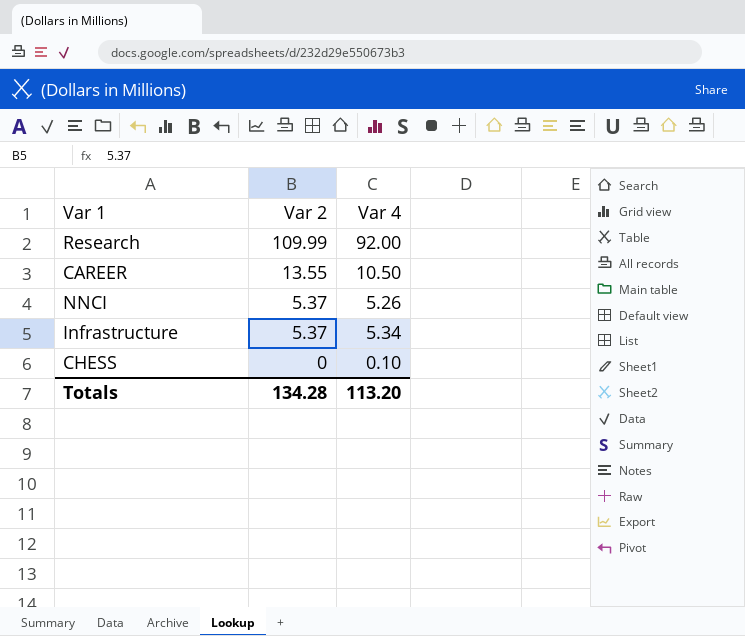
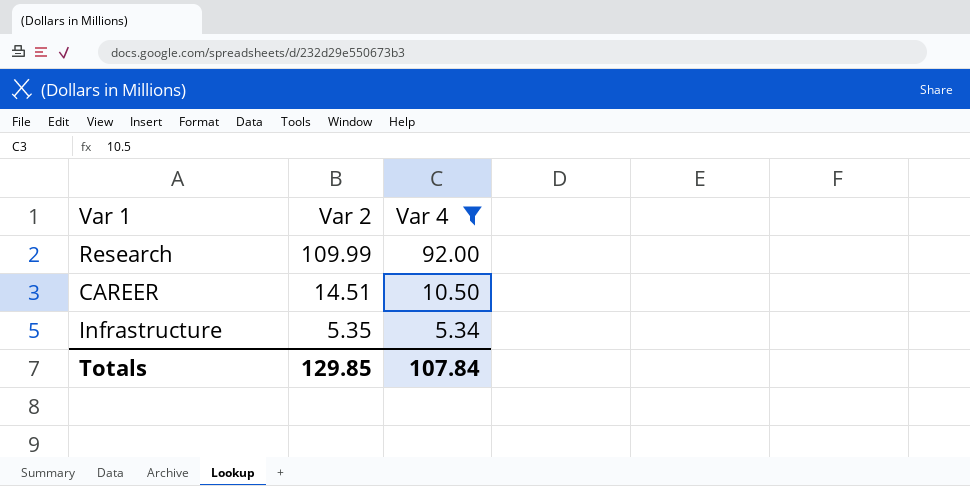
filter: none -> Var 4 >= 5.34
CAREER | Var 2: 13.55 -> 14.51
Infrastructure | Var 2: 5.37 -> 5.35
Totals | Var 2: 134.28 -> 129.85
Totals | Var 4: 113.20 -> 107.84

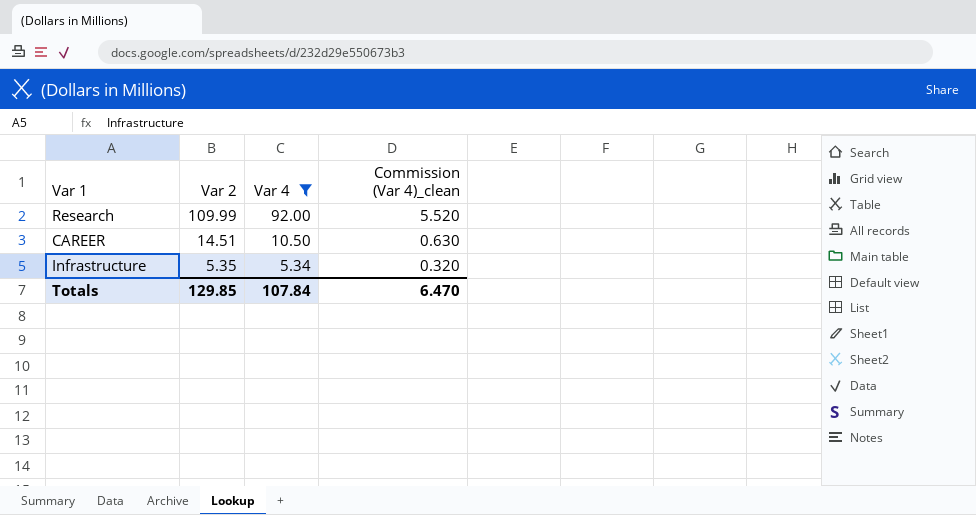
column Commission (Var 4)_clean | formula: none -> [Var 4] * 0.06

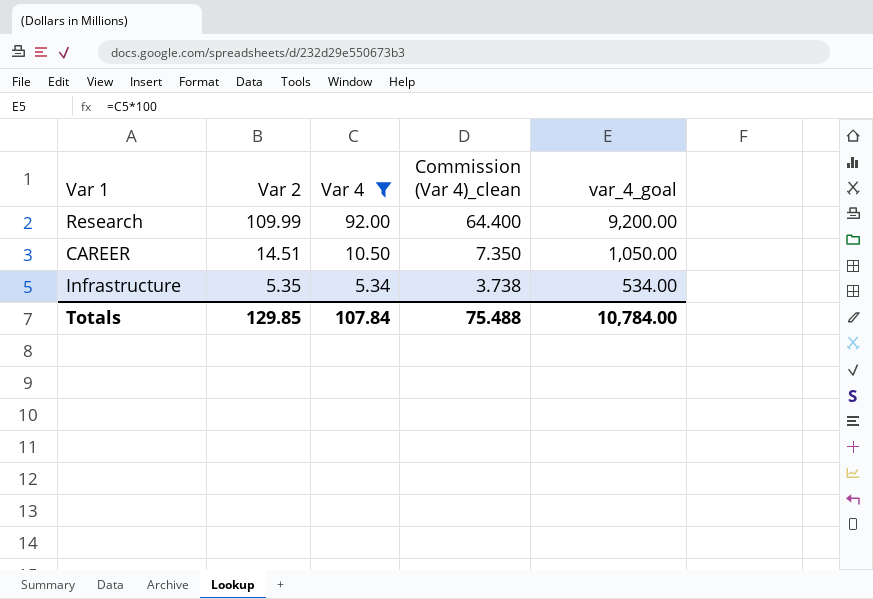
column Commission (Var 4)_clean | formula: [Var 4] * 0.06 -> [Var 4] * 0.7
column var_4_goal | formula: none -> [Var 4] * 100
Totals | Commission (Var 4)_clean: 6.470 -> 75.488

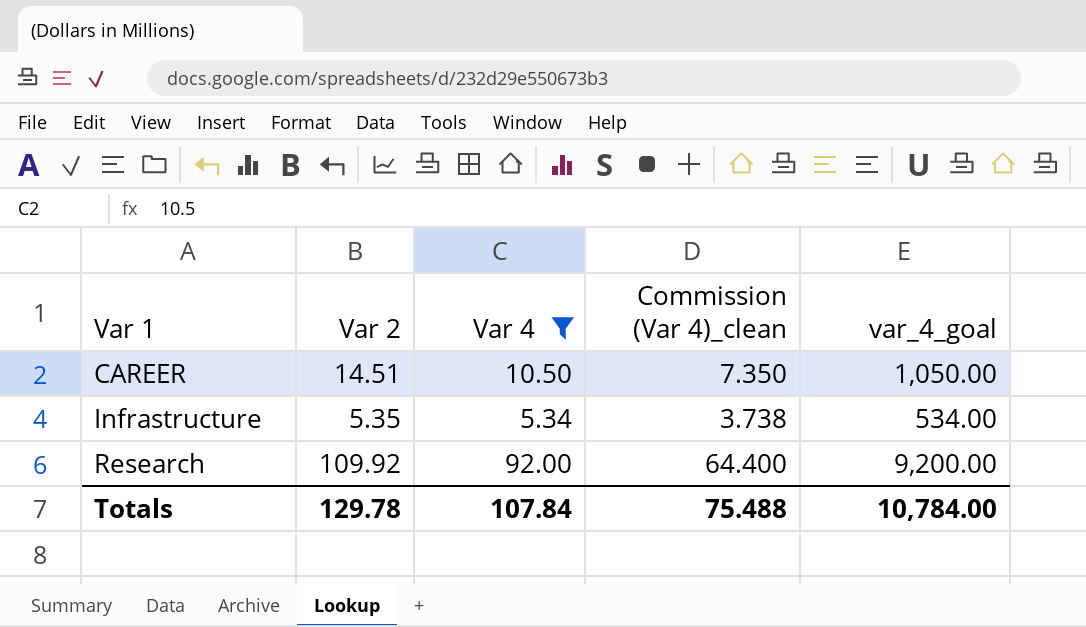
row order: Var 2 descending -> Var 1 ascending
Research | Var 2: 109.99 -> 109.92
Totals | Var 2: 129.85 -> 129.78

